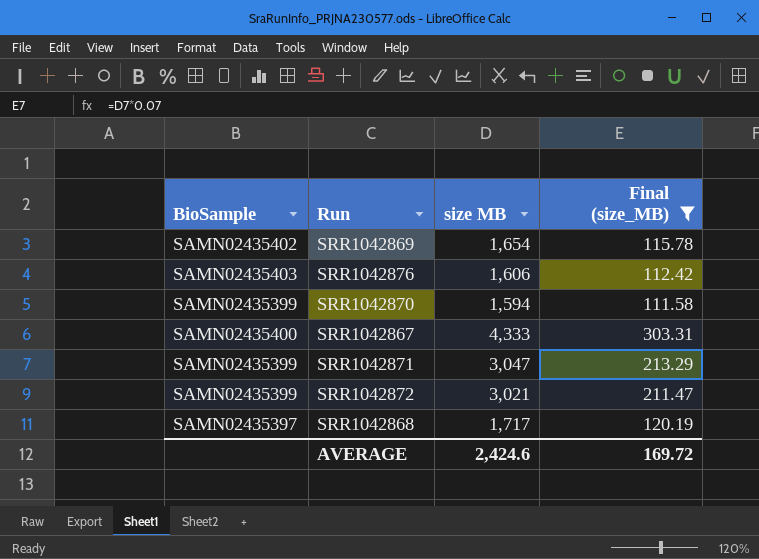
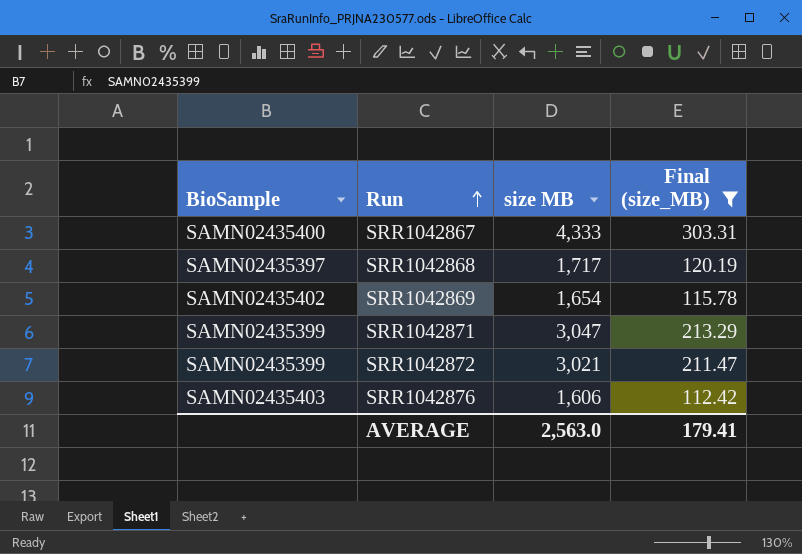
row order: none -> Run ascending
row SRR1042870: SAMN02435399 | 1,594 | 111.58 -> none
AVERAGE | size MB: 2,424.6 -> 2,563.0
AVERAGE | Final (size_MB): 169.72 -> 179.41

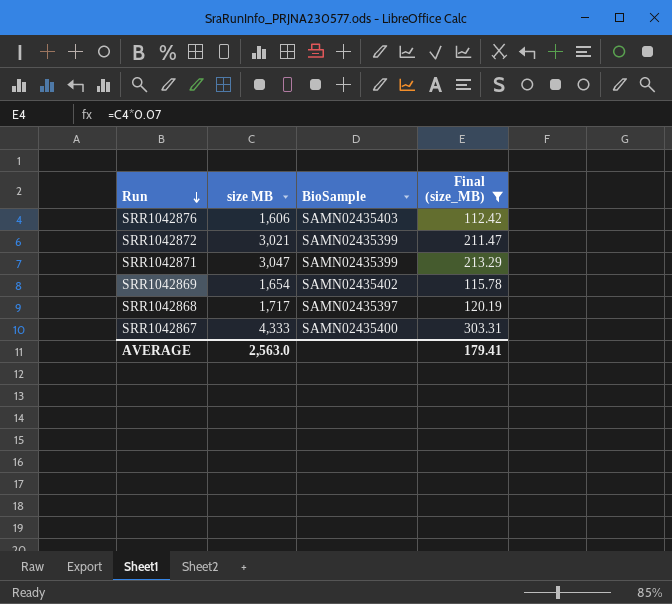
row order: Run ascending -> Run descending
column BioSample | position: 1 -> 3

